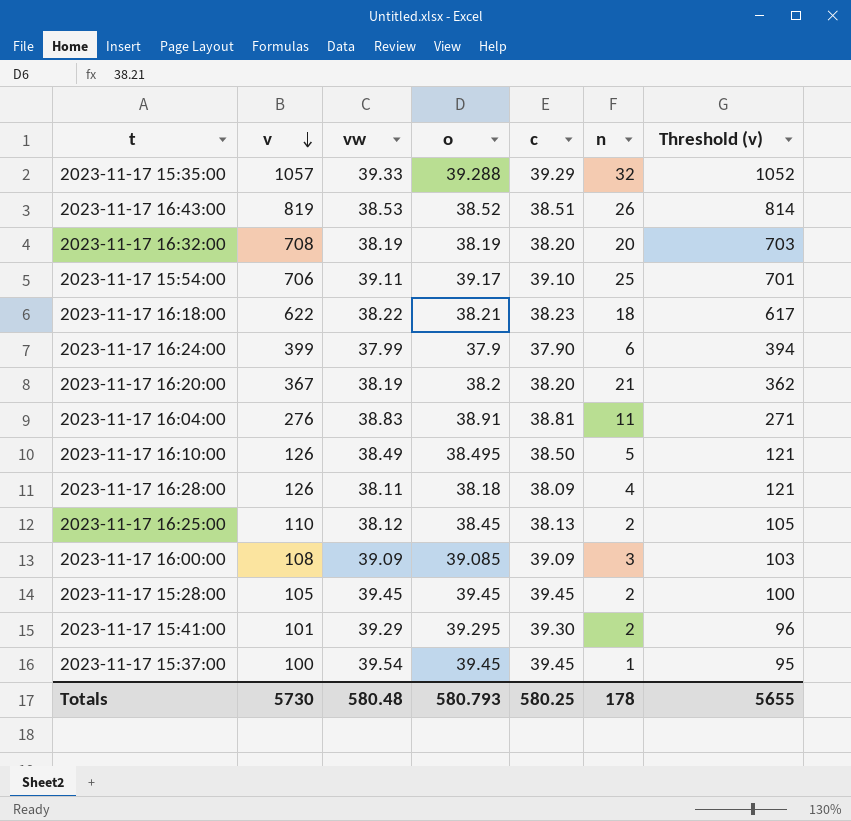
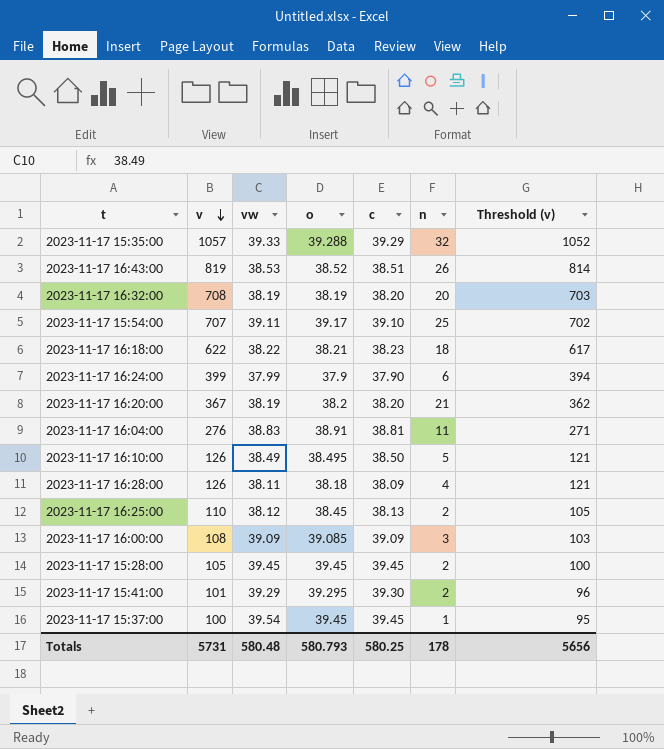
2023-11-17 15:54:00 | v: 706 -> 707
2023-11-17 15:54:00 | Threshold (v): 701 -> 702
Totals | v: 5730 -> 5731
Totals | Threshold (v): 5655 -> 5656

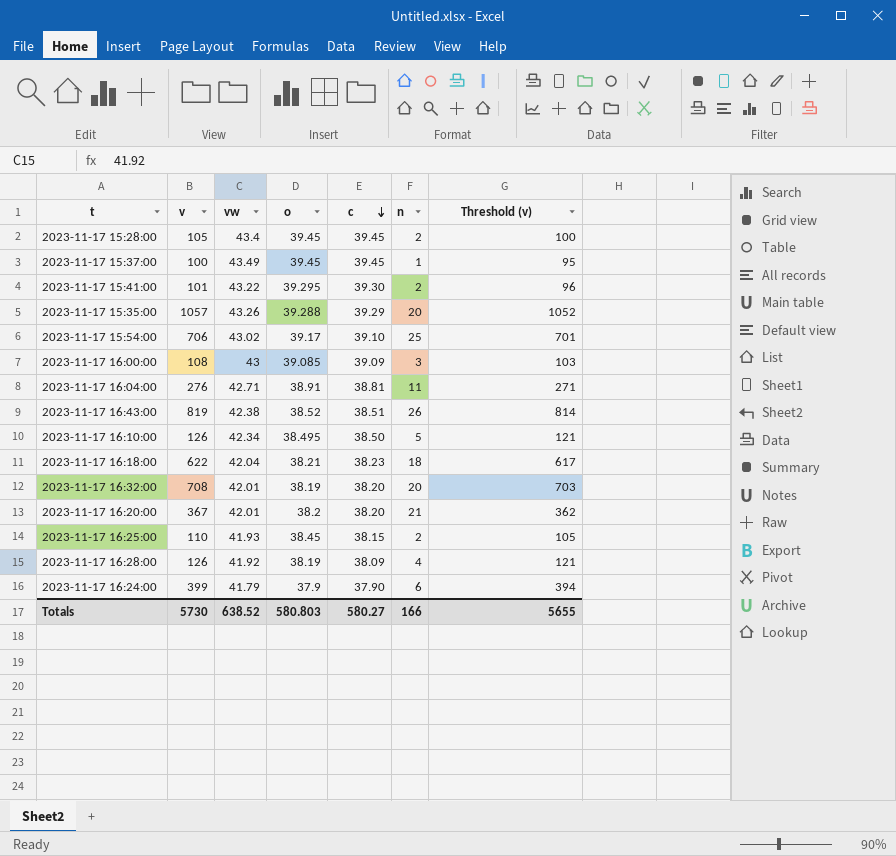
row order: v descending -> c descending
2023-11-17 15:28:00 | vw: 39.45 -> 43.4
2023-11-17 15:37:00 | vw: 39.54 -> 43.49
2023-11-17 15:41:00 | vw: 39.29 -> 43.22
2023-11-17 15:35:00 | vw: 39.33 -> 43.26
2023-11-17 15:35:00 | n: 32 -> 20
2023-11-17 15:54:00 | v: 707 -> 706
2023-11-17 15:54:00 | vw: 39.11 -> 43.02
2023-11-17 15:54:00 | Threshold (v): 702 -> 701
2023-11-17 16:00:00 | vw: 39.09 -> 43
2023-11-17 16:04:00 | vw: 38.83 -> 42.71
2023-11-17 16:43:00 | vw: 38.53 -> 42.38
2023-11-17 16:10:00 | vw: 38.49 -> 42.34
2023-11-17 16:18:00 | vw: 38.22 -> 42.04
2023-11-17 16:32:00 | vw: 38.19 -> 42.01
2023-11-17 16:20:00 | vw: 38.19 -> 42.01
2023-11-17 16:25:00 | vw: 38.12 -> 41.93
2023-11-17 16:25:00 | c: 38.13 -> 38.15
2023-11-17 16:28:00 | vw: 38.11 -> 41.92
2023-11-17 16:28:00 | o: 38.18 -> 38.19
2023-11-17 16:24:00 | vw: 37.99 -> 41.79
Totals | v: 5731 -> 5730
Totals | vw: 580.48 -> 638.52
Totals | o: 580.793 -> 580.803
Totals | c: 580.25 -> 580.27
Totals | n: 178 -> 166
Totals | Threshold (v): 5656 -> 5655

